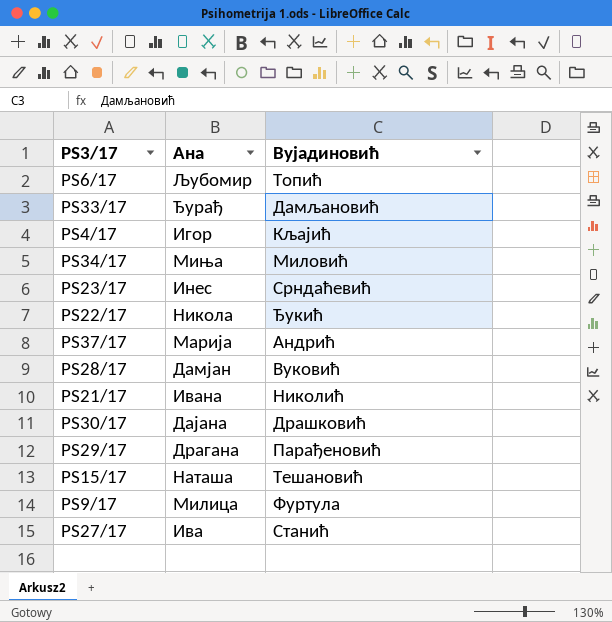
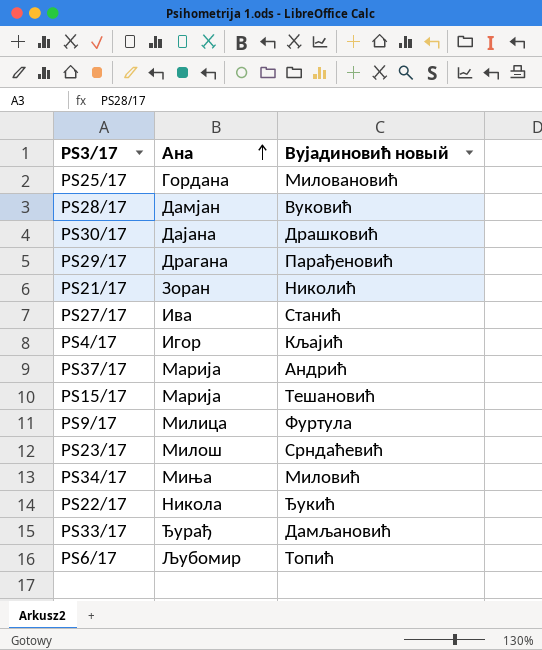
row order: none -> Ана ascending
column name: Вујадиновић -> Вујадиновић новый
row PS25/17: none -> Гордана | Миловановић
PS21/17 | Ана: Ивана -> Зоран
PS15/17 | Ана: Наташа -> Марија
PS23/17 | Ана: Инес -> Милош

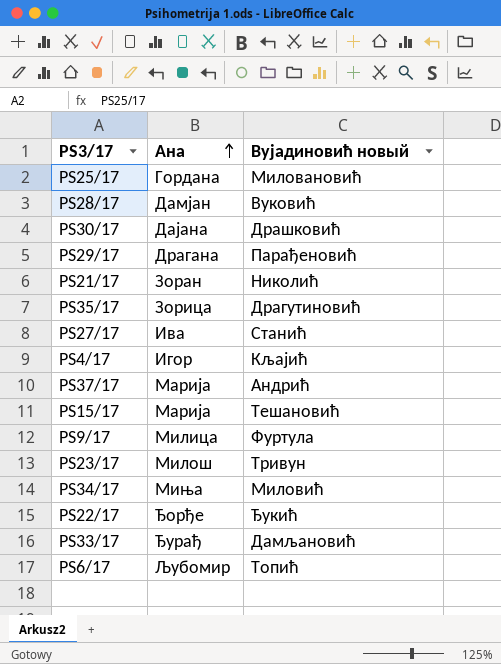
row PS35/17: none -> Зорица | Драгутиновић
PS23/17 | Вујадиновић новый: Срндаћевић -> Тривун
PS22/17 | Ана: Никола -> Ђорђе

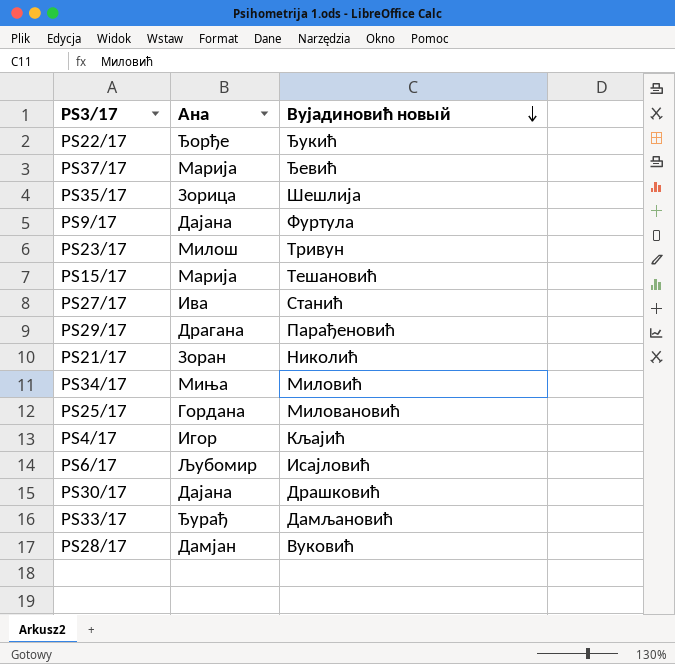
row order: Ана ascending -> Вујадиновић новый descending
PS37/17 | Вујадиновић новый: Андрић -> Ђевић
PS35/17 | Вујадиновић новый: Драгутиновић -> Шешлија
PS9/17 | Ана: Милица -> Дајана
PS6/17 | Вујадиновић новый: Топић -> Исајловић

